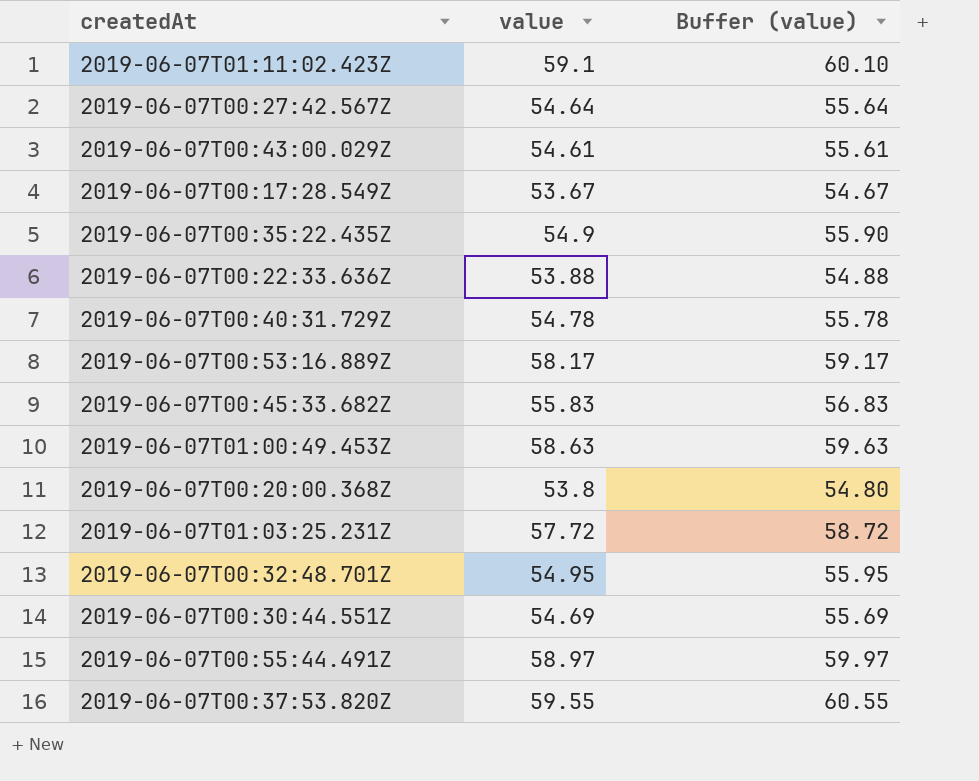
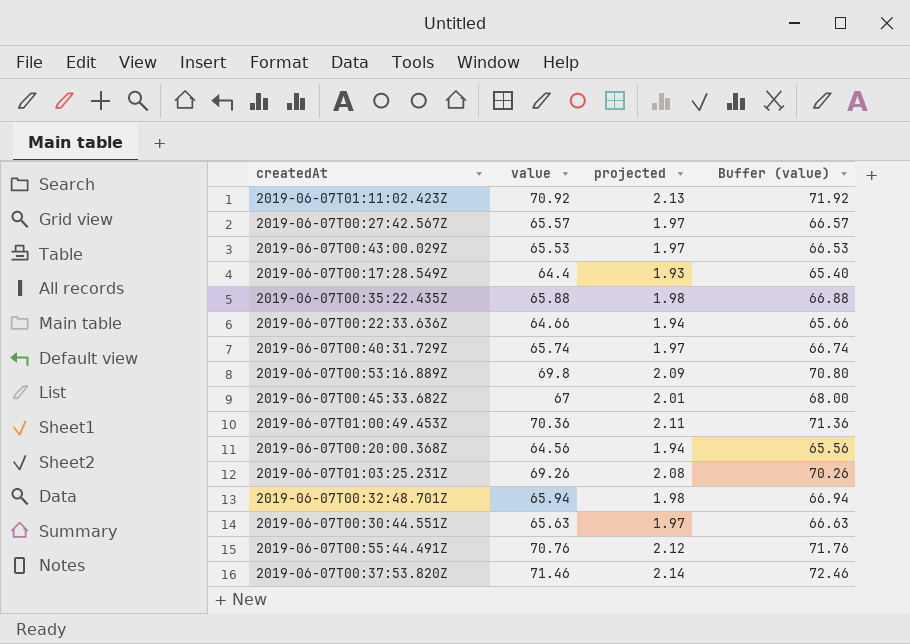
column projected | formula: none -> [value] * 0.03
2019-06-07T01:11:02.423Z | value: 59.1 -> 70.92
2019-06-07T01:11:02.423Z | Buffer (value): 60.10 -> 71.92
2019-06-07T00:27:42.567Z | value: 54.64 -> 65.57
2019-06-07T00:27:42.567Z | Buffer (value): 55.64 -> 66.57
2019-06-07T00:43:00.029Z | value: 54.61 -> 65.53
2019-06-07T00:43:00.029Z | Buffer (value): 55.61 -> 66.53
2019-06-07T00:17:28.549Z | value: 53.67 -> 64.4
2019-06-07T00:17:28.549Z | Buffer (value): 54.67 -> 65.40
2019-06-07T00:35:22.435Z | value: 54.9 -> 65.88
2019-06-07T00:35:22.435Z | Buffer (value): 55.90 -> 66.88
2019-06-07T00:22:33.636Z | value: 53.88 -> 64.66
2019-06-07T00:22:33.636Z | Buffer (value): 54.88 -> 65.66
2019-06-07T00:40:31.729Z | value: 54.78 -> 65.74
2019-06-07T00:40:31.729Z | Buffer (value): 55.78 -> 66.74
2019-06-07T00:53:16.889Z | value: 58.17 -> 69.8
2019-06-07T00:53:16.889Z | Buffer (value): 59.17 -> 70.80
2019-06-07T00:45:33.682Z | value: 55.83 -> 67
2019-06-07T00:45:33.682Z | Buffer (value): 56.83 -> 68.00
2019-06-07T01:00:49.453Z | value: 58.63 -> 70.36
2019-06-07T01:00:49.453Z | Buffer (value): 59.63 -> 71.36
2019-06-07T00:20:00.368Z | value: 53.8 -> 64.56
2019-06-07T00:20:00.368Z | Buffer (value): 54.80 -> 65.56
2019-06-07T01:03:25.231Z | value: 57.72 -> 69.26
2019-06-07T01:03:25.231Z | Buffer (value): 58.72 -> 70.26
2019-06-07T00:32:48.701Z | value: 54.95 -> 65.94
2019-06-07T00:32:48.701Z | Buffer (value): 55.95 -> 66.94
2019-06-07T00:30:44.551Z | value: 54.69 -> 65.63
2019-06-07T00:30:44.551Z | Buffer (value): 55.69 -> 66.63
2019-06-07T00:55:44.491Z | value: 58.97 -> 70.76
2019-06-07T00:55:44.491Z | Buffer (value): 59.97 -> 71.76
2019-06-07T00:37:53.820Z | value: 59.55 -> 71.46
2019-06-07T00:37:53.820Z | Buffer (value): 60.55 -> 72.46

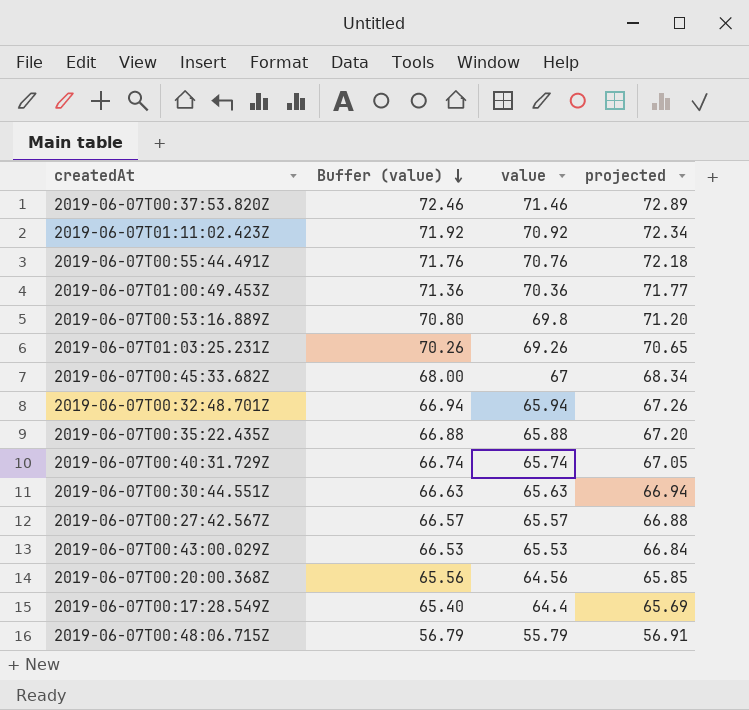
row order: none -> Buffer (value) descending
column Buffer (value) | position: 4 -> 2
column projected | formula: [value] * 0.03 -> [value] * 1.02
row 2019-06-07T00:22:33.636Z: 64.66 | 1.94 | 65.66 -> none
row 2019-06-07T00:48:06.715Z: none -> 56.79 | 55.79 | 56.91

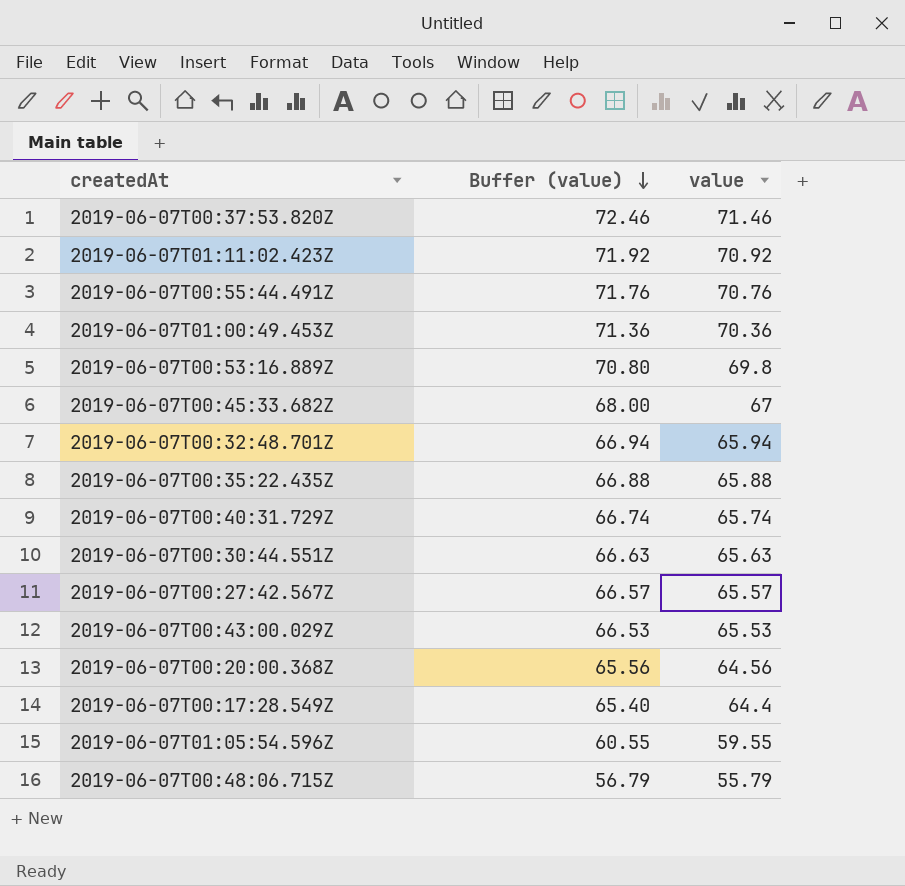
column projected | formula: [value] * 1.02 -> none
row 2019-06-07T01:03:25.231Z: 70.26 | 69.26 | 70.65 -> none
row 2019-06-07T01:05:54.596Z: none -> 60.55 | 59.55

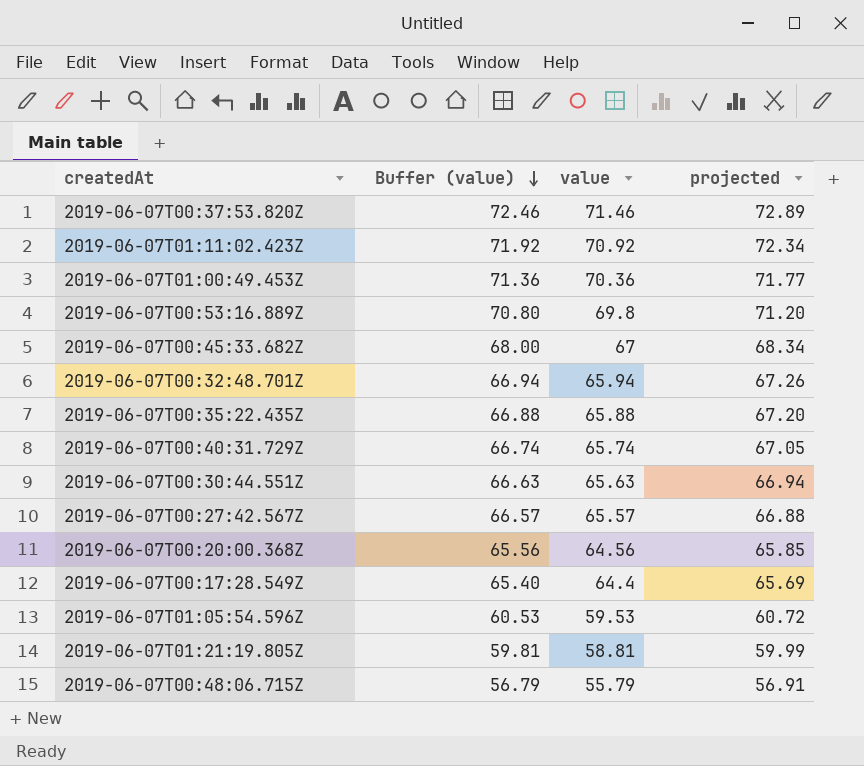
column projected | formula: none -> [value] * 1.02
row 2019-06-07T00:55:44.491Z: 71.76 | 70.76 -> none
row 2019-06-07T00:43:00.029Z: 66.53 | 65.53 -> none
2019-06-07T01:05:54.596Z | Buffer (value): 60.55 -> 60.53
2019-06-07T01:05:54.596Z | value: 59.55 -> 59.53
row 2019-06-07T01:21:19.805Z: none -> 59.81 | 58.81 | 59.99

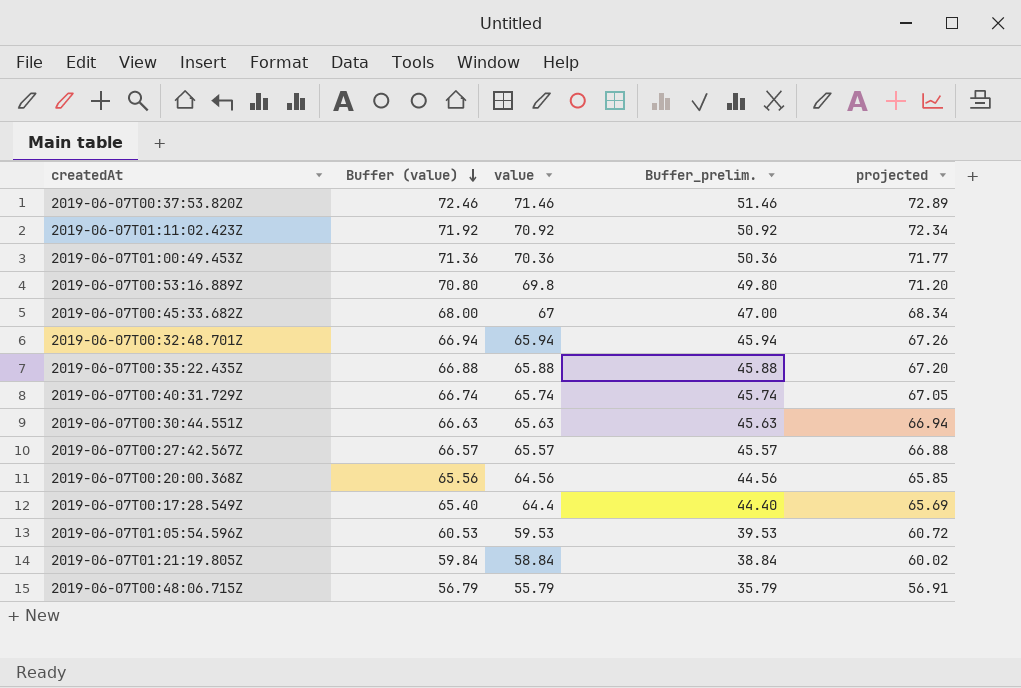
column Buffer_prelim. | formula: none -> [value] - 20
2019-06-07T01:21:19.805Z | Buffer (value): 59.81 -> 59.84
2019-06-07T01:21:19.805Z | value: 58.81 -> 58.84
2019-06-07T01:21:19.805Z | projected: 59.99 -> 60.02

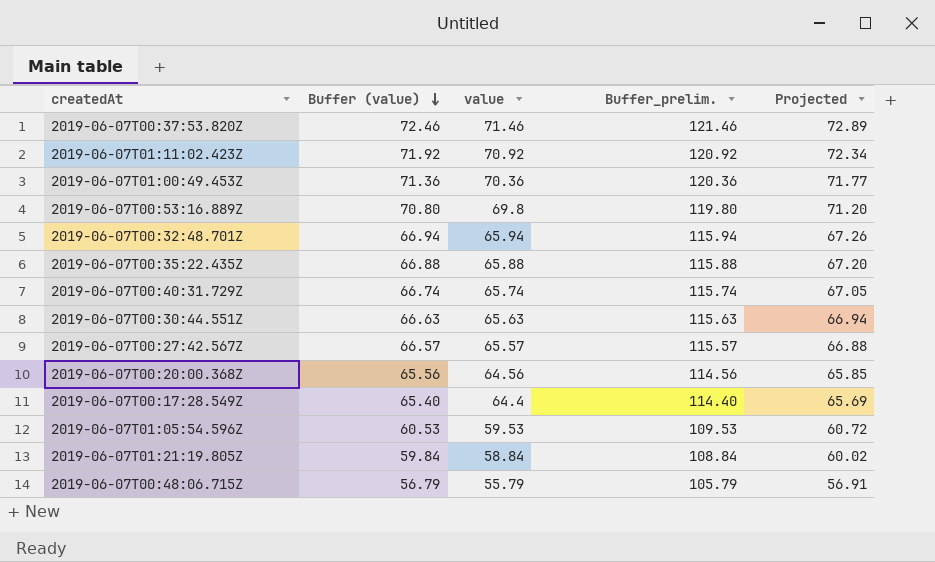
column Buffer_prelim. | formula: [value] - 20 -> [value] + 50
column name: projected -> Projected
row 2019-06-07T00:45:33.682Z: 68.00 | 67 | 47.00 | 68.34 -> none

